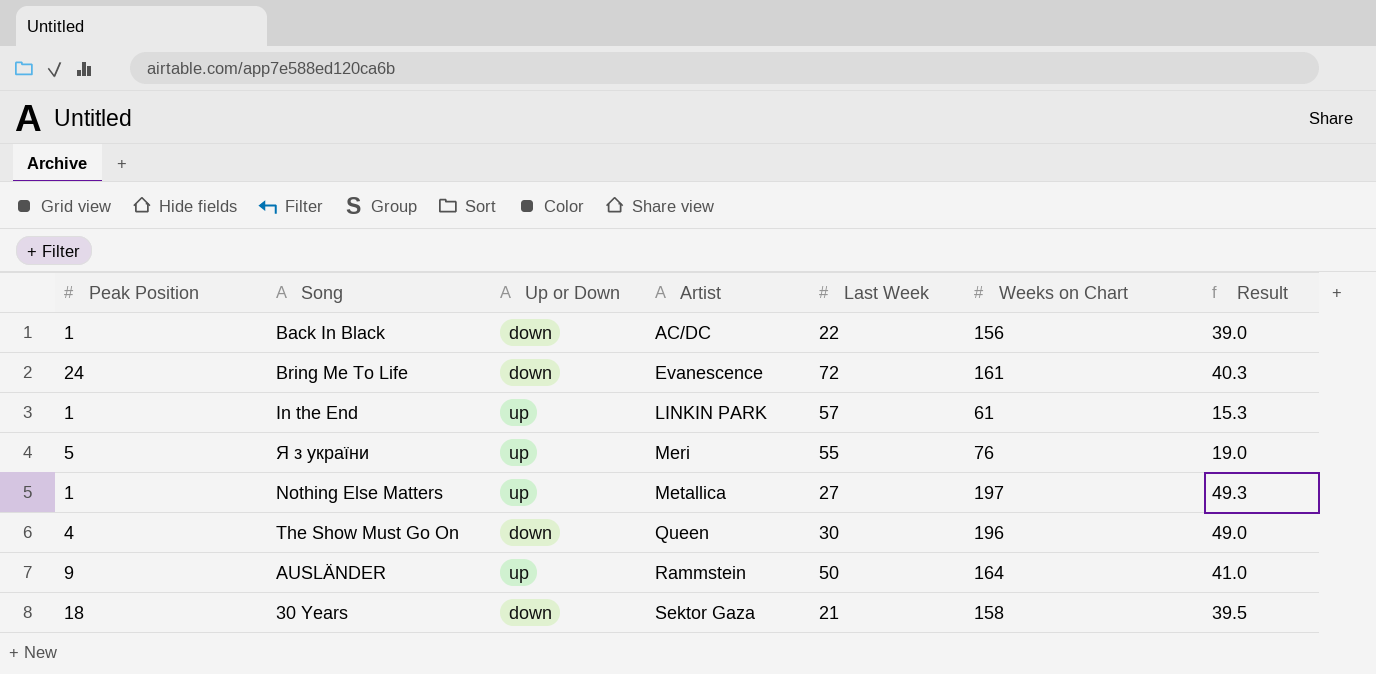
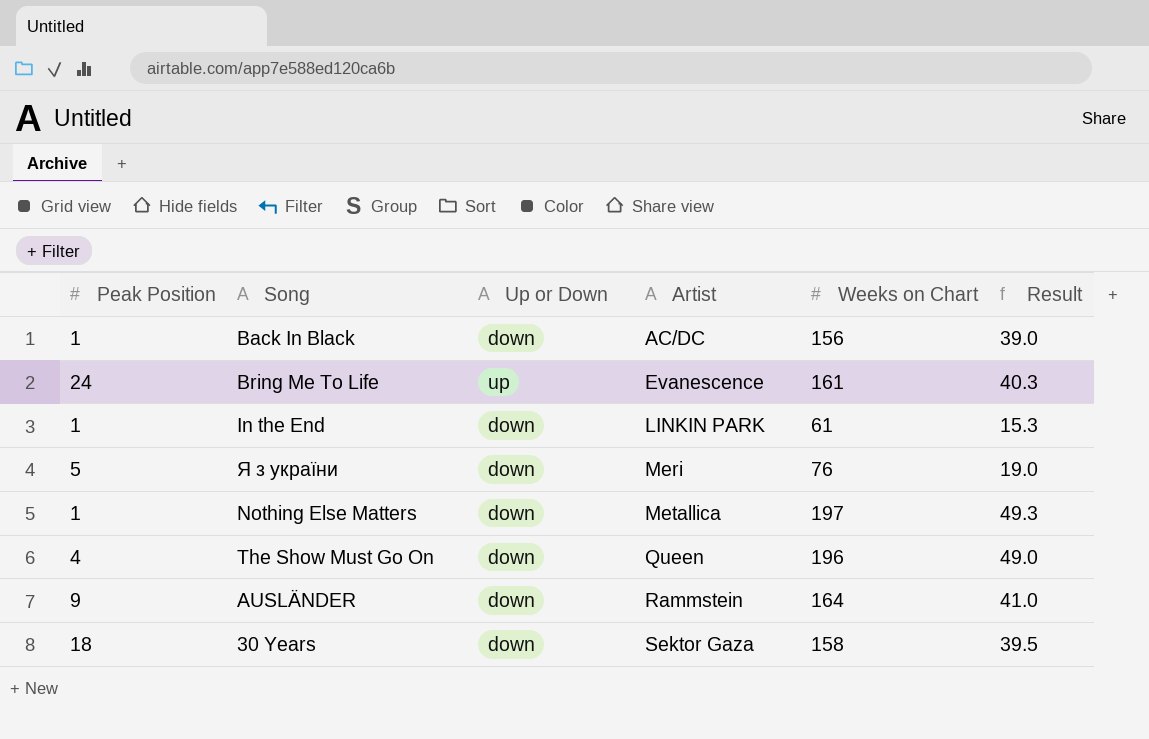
column Last Week | position: 5 -> none
Bring Me To Life | Up or Down: down -> up
In the End | Up or Down: up -> down
Я з україни | Up or Down: up -> down
Nothing Else Matters | Up or Down: up -> down
AUSLÄNDER | Up or Down: up -> down

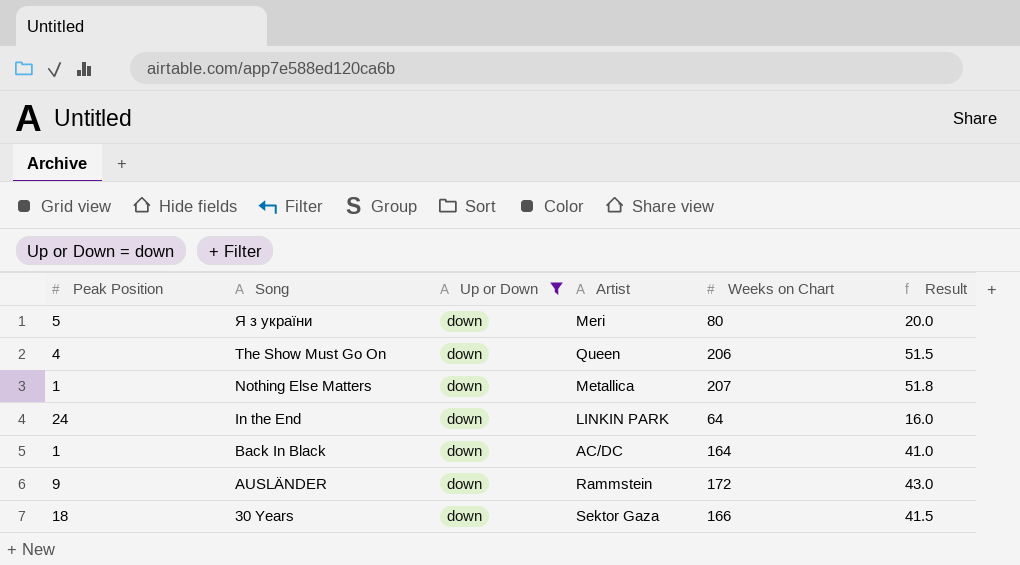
filter: none -> Up or Down = down
row order: Artist ascending -> Song descending
Я з україни | Weeks on Chart: 76 -> 80
Я з україни | Result: 19.0 -> 20.0
The Show Must Go On | Weeks on Chart: 196 -> 206
The Show Must Go On | Result: 49.0 -> 51.5
Nothing Else Matters | Weeks on Chart: 197 -> 207
Nothing Else Matters | Result: 49.3 -> 51.8
In the End | Peak Position: 1 -> 24
In the End | Weeks on Chart: 61 -> 64
In the End | Result: 15.3 -> 16.0
Back In Black | Weeks on Chart: 156 -> 164
Back In Black | Result: 39.0 -> 41.0
AUSLÄNDER | Weeks on Chart: 164 -> 172
AUSLÄNDER | Result: 41.0 -> 43.0
30 Years | Weeks on Chart: 158 -> 166
30 Years | Result: 39.5 -> 41.5

